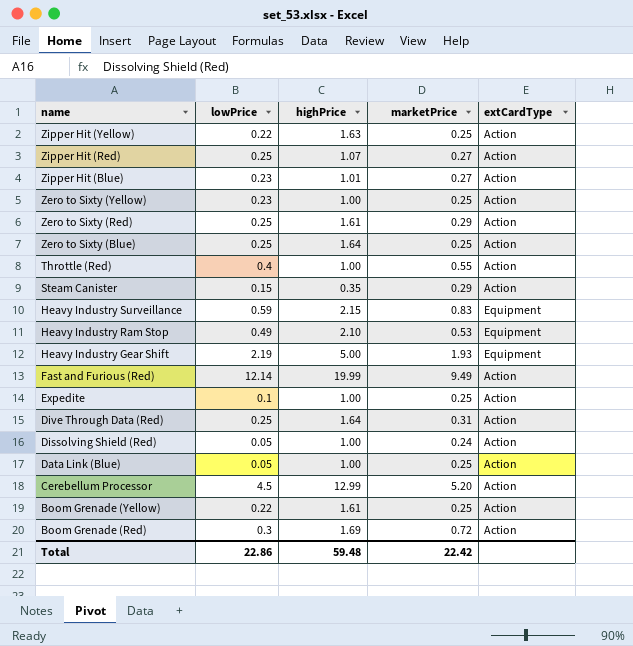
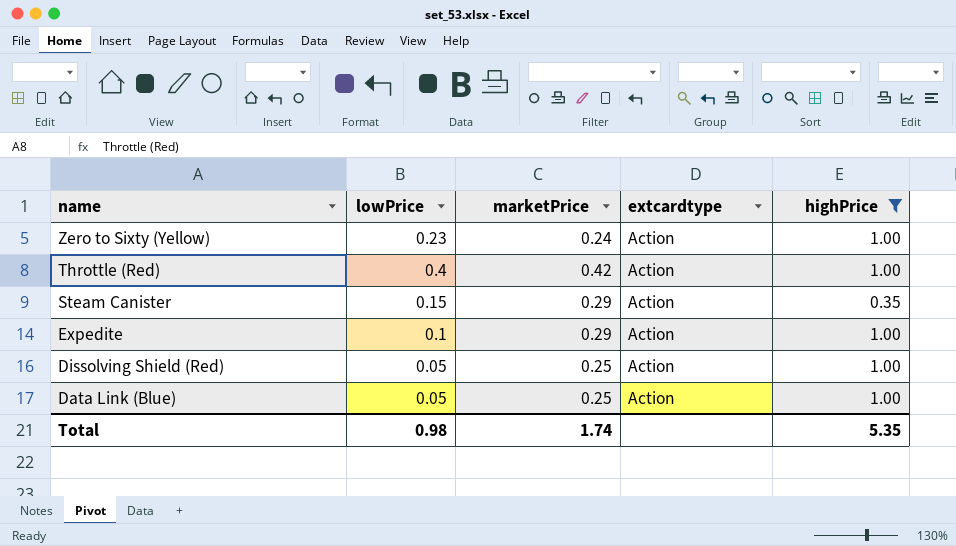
filter: none -> highPrice <= 1.00
column name: extCardType -> extcardtype
column highPrice | position: 3 -> 5
Zero to Sixty (Yellow) | marketPrice: 0.25 -> 0.24
Throttle (Red) | marketPrice: 0.55 -> 0.42
Expedite | marketPrice: 0.25 -> 0.29
Dissolving Shield (Red) | marketPrice: 0.24 -> 0.25
Total | lowPrice: 22.86 -> 0.98
Total | marketPrice: 22.42 -> 1.74
Total | highPrice: 59.48 -> 5.35

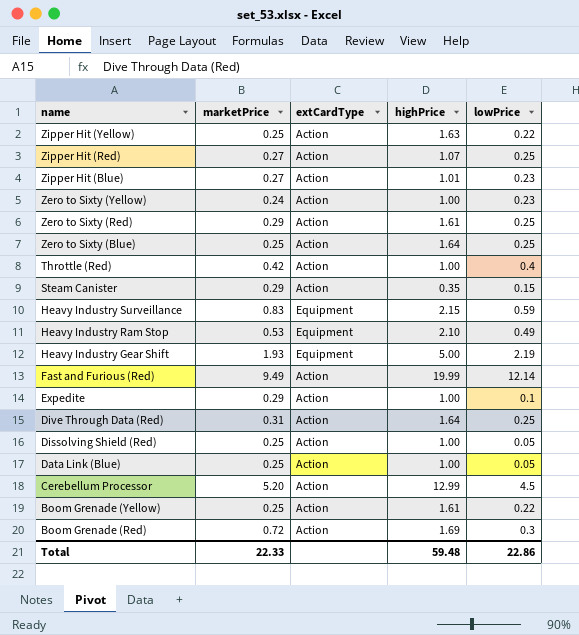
filter: highPrice <= 1.00 -> none
column name: extcardtype -> extCardType
column lowPrice | position: 2 -> 5
Total | marketPrice: 1.74 -> 22.33
Total | highPrice: 5.35 -> 59.48
Total | lowPrice: 0.98 -> 22.86

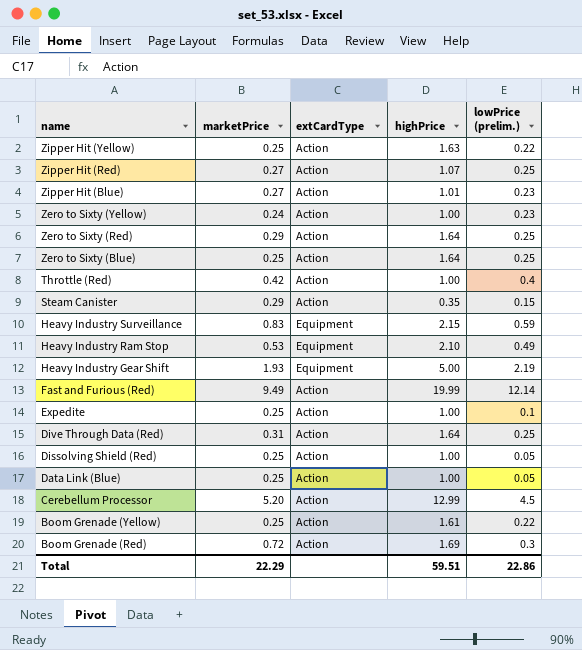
column name: lowPrice -> lowPrice (prelim.)
Zero to Sixty (Red) | highPrice: 1.61 -> 1.64
Expedite | marketPrice: 0.29 -> 0.25
Total | marketPrice: 22.33 -> 22.29
Total | highPrice: 59.48 -> 59.51

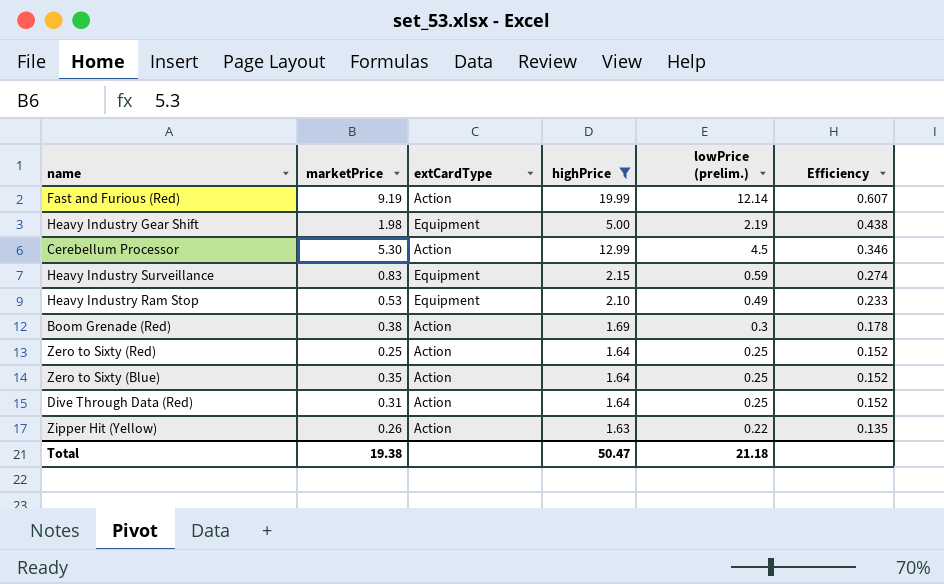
filter: none -> highPrice >= 1.63
row order: name descending -> Efficiency descending
column Efficiency | formula: none -> [lowPrice (prelim.)] / [highPrice]
Fast and Furious (Red) | marketPrice: 9.49 -> 9.19
Heavy Industry Gear Shift | marketPrice: 1.93 -> 1.98
Cerebellum Processor | marketPrice: 5.20 -> 5.30
Boom Grenade (Red) | marketPrice: 0.72 -> 0.38
Zero to Sixty (Red) | marketPrice: 0.29 -> 0.25
Zero to Sixty (Blue) | marketPrice: 0.25 -> 0.35
Zipper Hit (Yellow) | marketPrice: 0.25 -> 0.26
Total | marketPrice: 22.29 -> 19.38
Total | highPrice: 59.51 -> 50.47
Total | lowPrice (prelim.): 22.86 -> 21.18

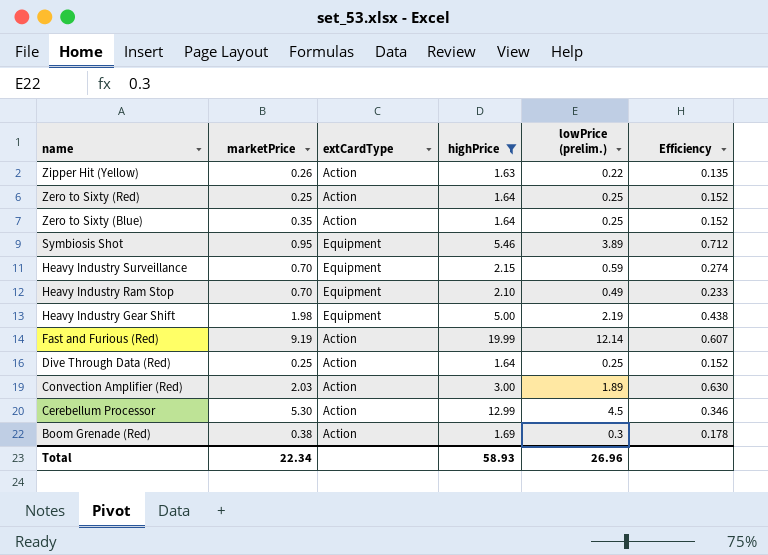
row order: Efficiency descending -> name descending
row Symbiosis Shot: none -> 0.95 | Equipment | 5.46 | 3.89 | 0.712
Heavy Industry Surveillance | marketPrice: 0.83 -> 0.70
Heavy Industry Ram Stop | marketPrice: 0.53 -> 0.70
Dive Through Data (Red) | marketPrice: 0.31 -> 0.25
row Convection Amplifier (Red): none -> 2.03 | Action | 3.00 | 1.89 | 0.630
Total | marketPrice: 19.38 -> 22.34
Total | highPrice: 50.47 -> 58.93
Total | lowPrice (prelim.): 21.18 -> 26.96

